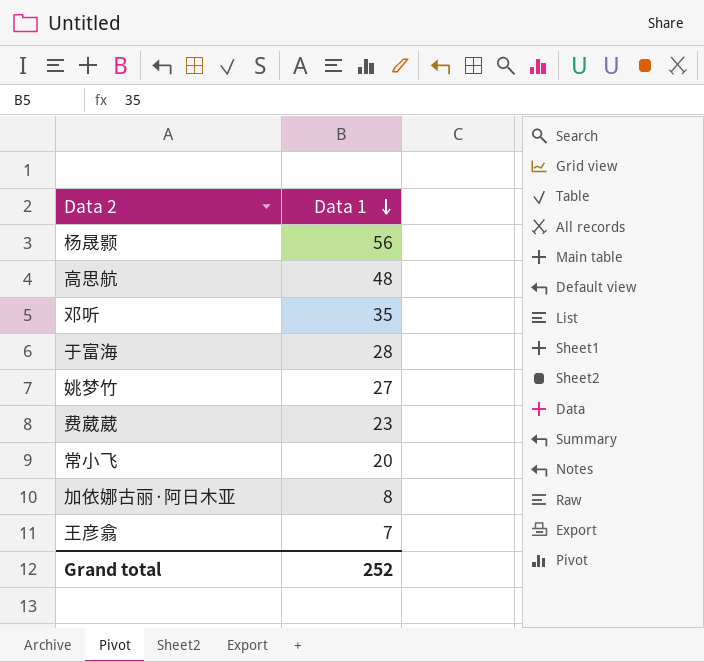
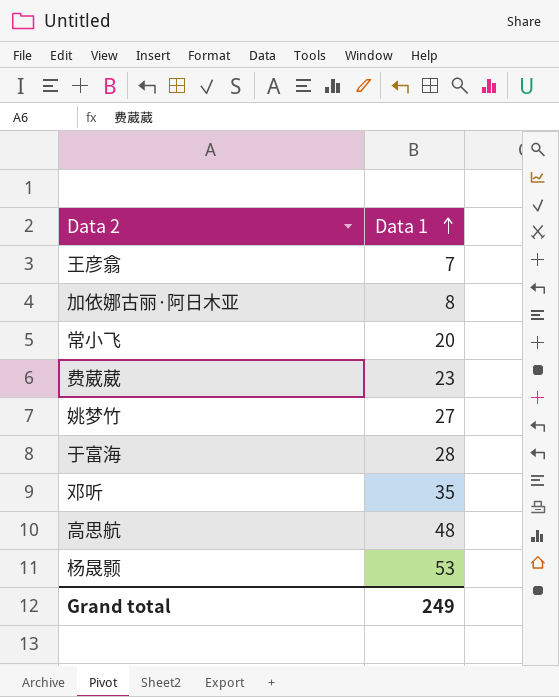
row order: Data 1 descending -> Data 1 ascending
杨晟颢 | Data 1: 56 -> 53
Grand total | Data 1: 252 -> 249

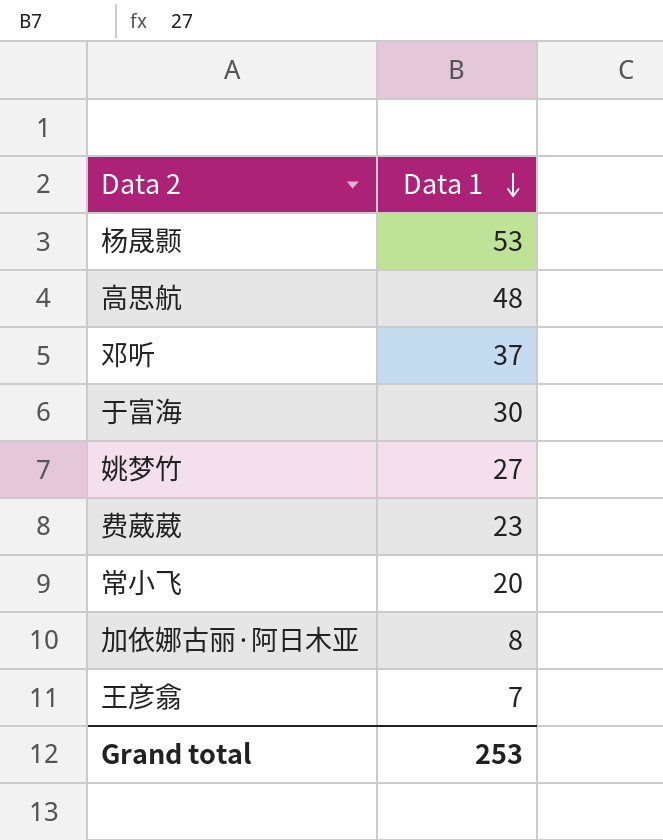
row order: Data 1 ascending -> Data 1 descending
邓听 | Data 1: 35 -> 37
于富海 | Data 1: 28 -> 30
Grand total | Data 1: 249 -> 253

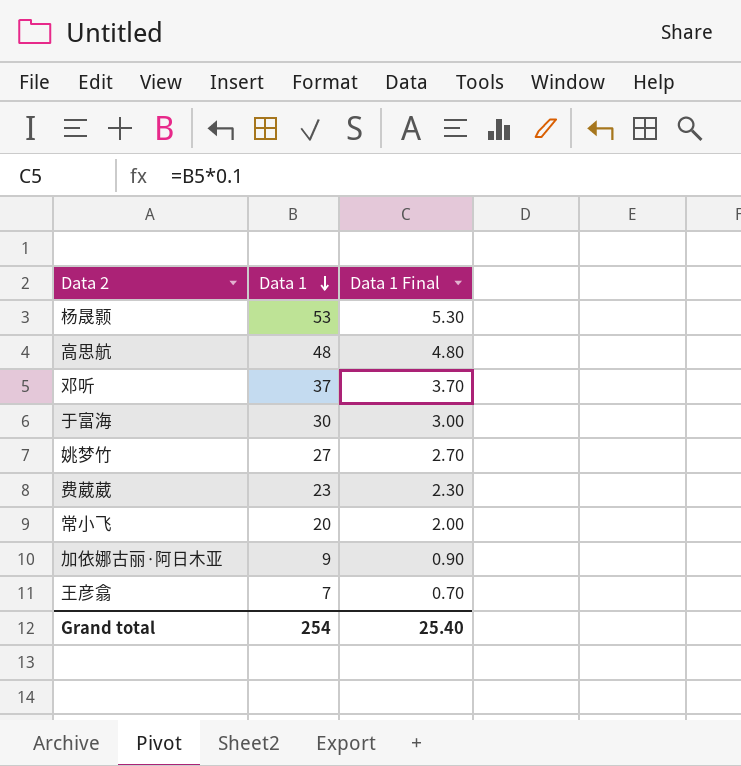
column Data 1 Final | formula: none -> [Data 1] * 0.1
加依娜古丽·阿日木亚 | Data 1: 8 -> 9
Grand total | Data 1: 253 -> 254

